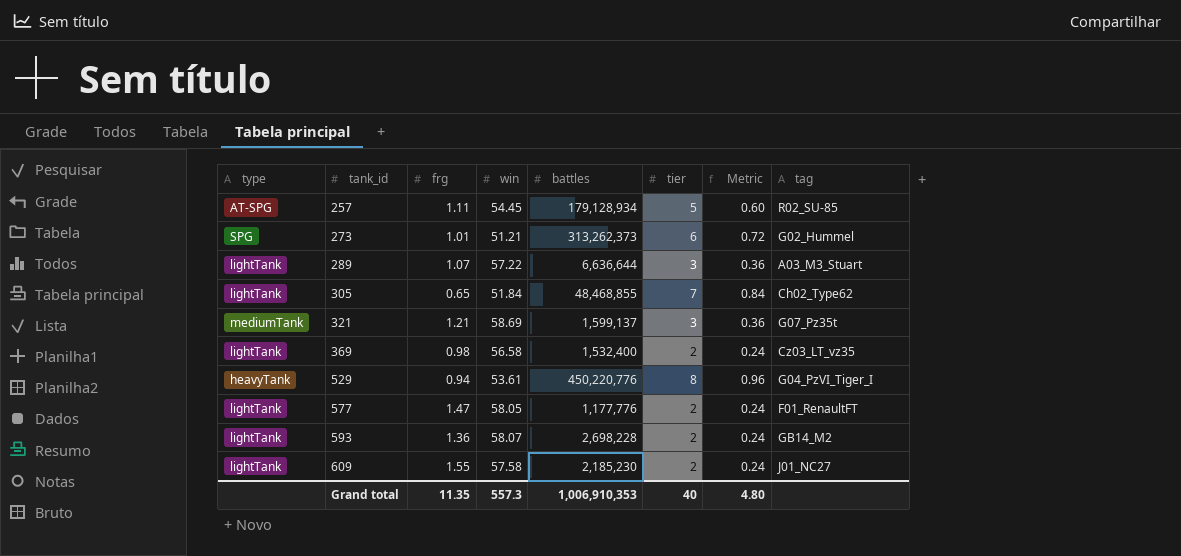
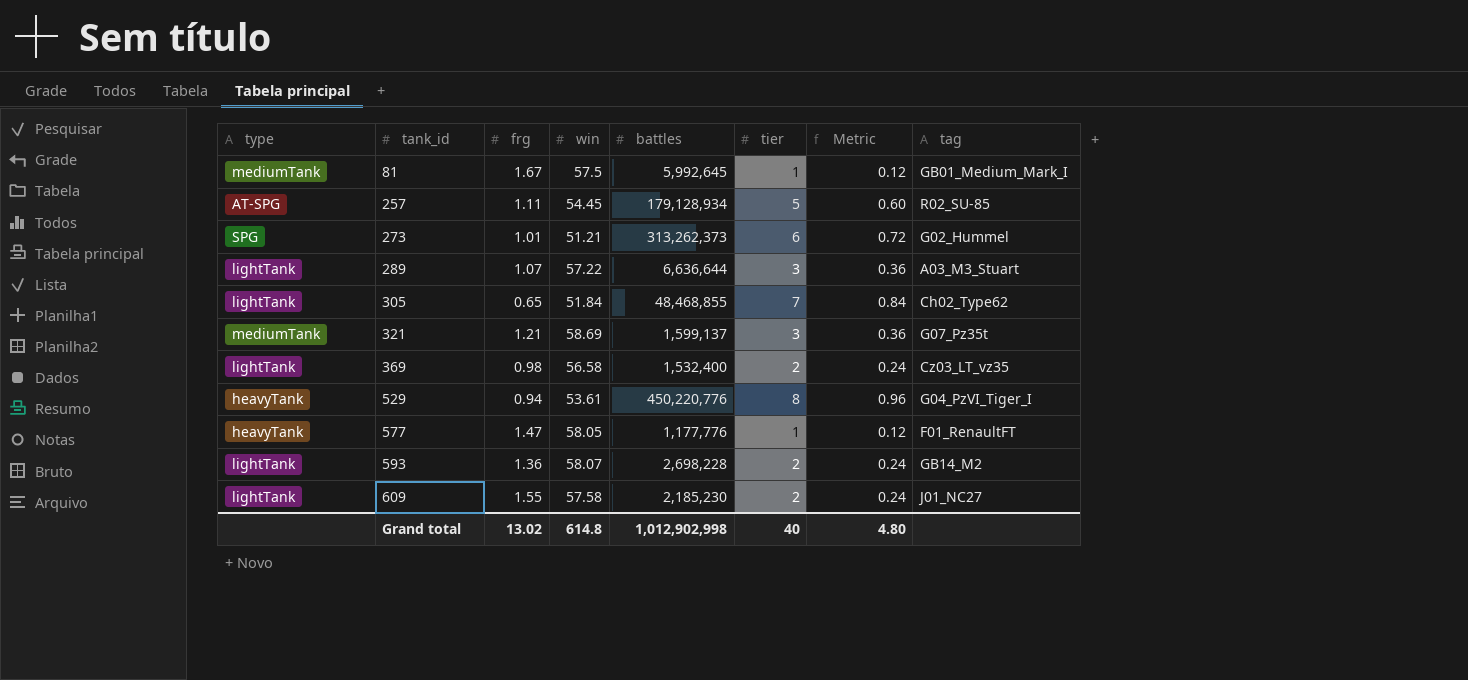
row 81: none -> mediumTank | 1.67 | 57.5 | 5,992,645 | 1 | 0.12 | GB01_Medium_Mark_I
577 | type: lightTank -> heavyTank
577 | tier: 2 -> 1
577 | Metric: 0.24 -> 0.12
Grand total | frg: 11.35 -> 13.02
Grand total | win: 557.3 -> 614.8
Grand total | battles: 1,006,910,353 -> 1,012,902,998

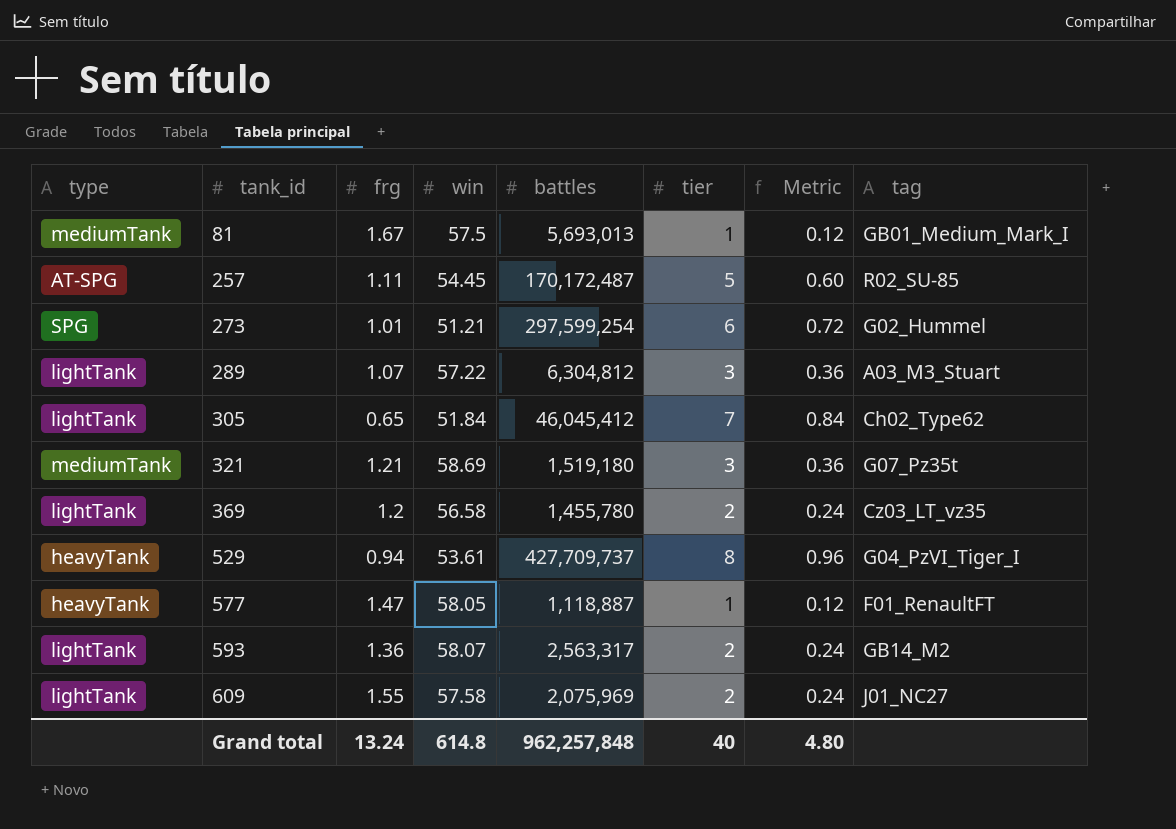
81 | battles: 5,992,645 -> 5,693,013
257 | battles: 179,128,934 -> 170,172,487
273 | battles: 313,262,373 -> 297,599,254
289 | battles: 6,636,644 -> 6,304,812
305 | battles: 48,468,855 -> 46,045,412
321 | battles: 1,599,137 -> 1,519,180
369 | frg: 0.98 -> 1.2
369 | battles: 1,532,400 -> 1,455,780
529 | battles: 450,220,776 -> 427,709,737
577 | battles: 1,177,776 -> 1,118,887
593 | battles: 2,698,228 -> 2,563,317
609 | battles: 2,185,230 -> 2,075,969
Grand total | frg: 13.02 -> 13.24
Grand total | battles: 1,012,902,998 -> 962,257,848

